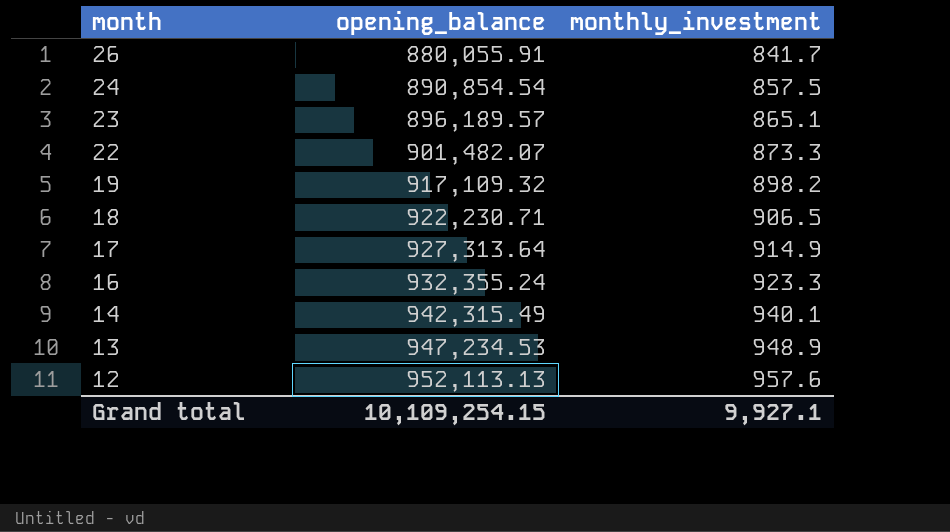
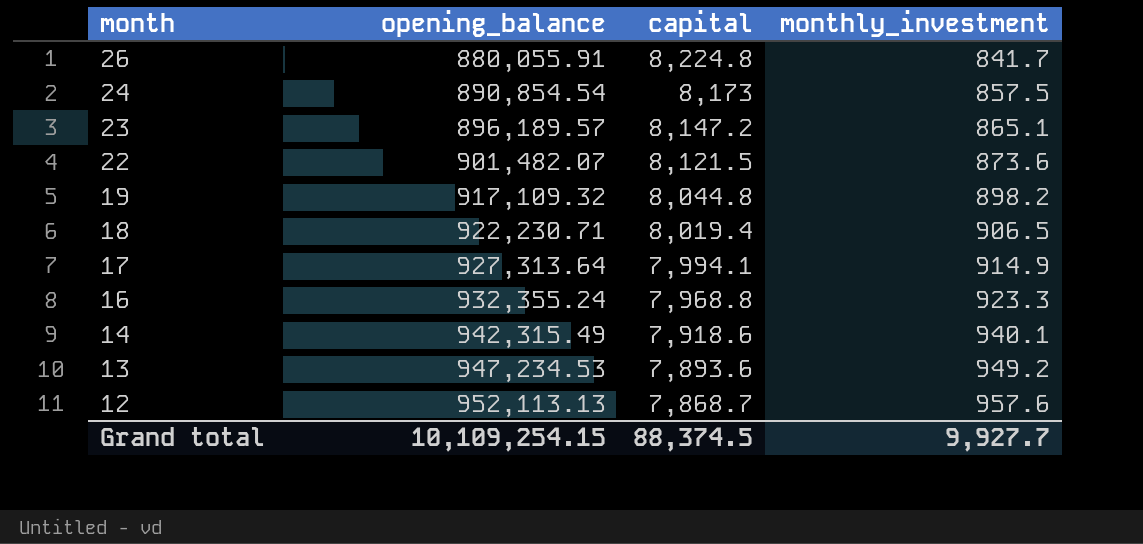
column capital | position: none -> 3
22 | monthly_investment: 873.3 -> 873.6
13 | monthly_investment: 948.9 -> 949.2
Grand total | monthly_investment: 9,927.1 -> 9,927.7

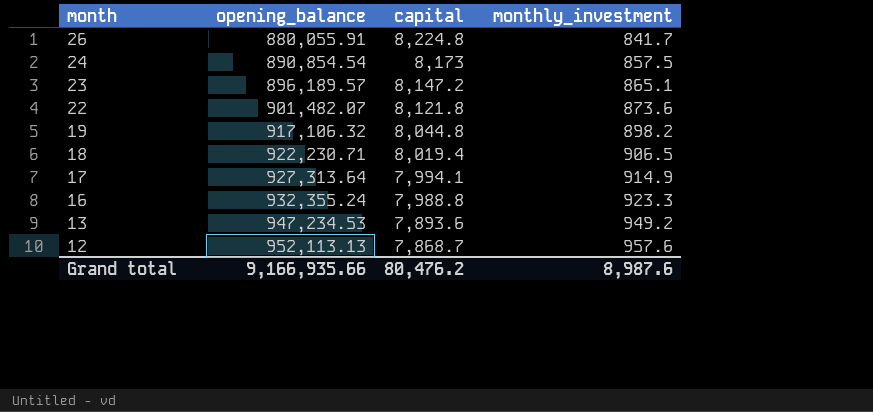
row 14: 942,315.49 | 7,918.6 | 940.1 -> none
22 | capital: 8,121.5 -> 8,121.8
19 | opening_balance: 917,109.32 -> 917,106.32
16 | capital: 7,968.8 -> 7,988.8
Grand total | opening_balance: 10,109,254.15 -> 9,166,935.66
Grand total | capital: 88,374.5 -> 80,476.2
Grand total | monthly_investment: 9,927.7 -> 8,987.6

